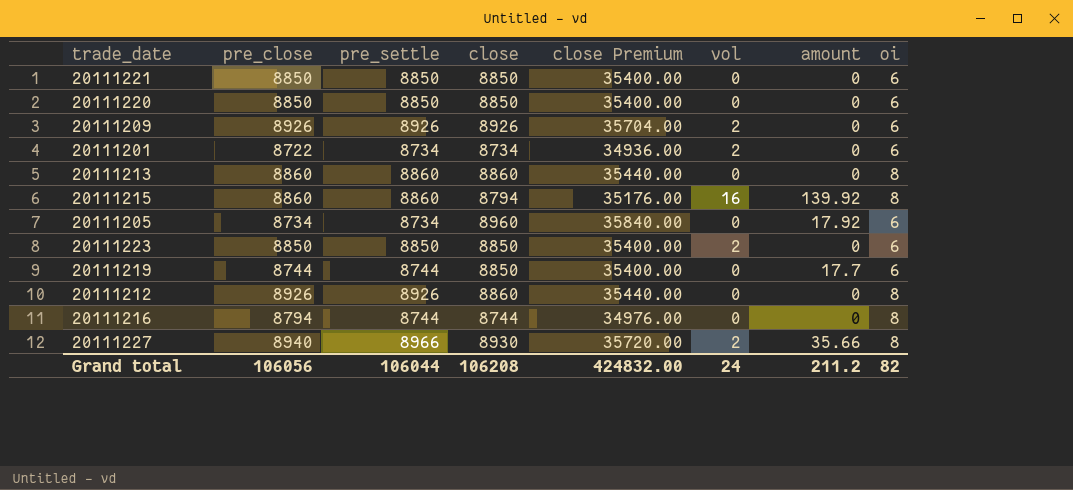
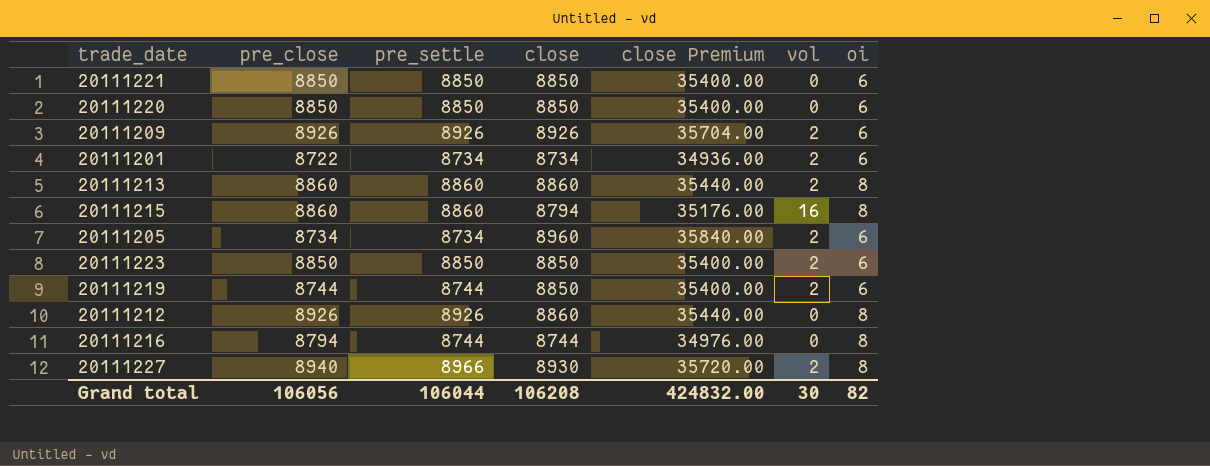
column amount | position: 7 -> none
20111213 | vol: 0 -> 2
20111205 | vol: 0 -> 2
20111219 | vol: 0 -> 2
Grand total | vol: 24 -> 30

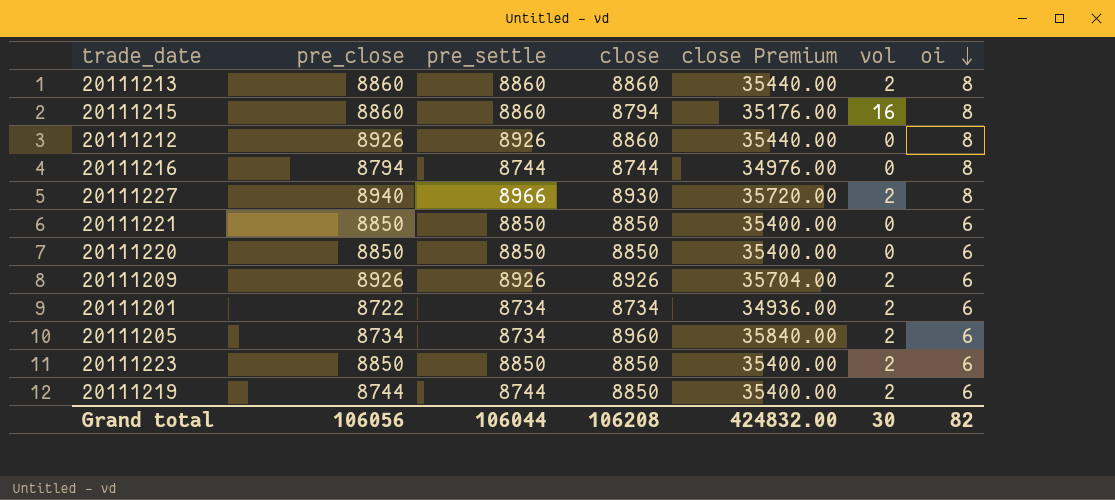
row order: none -> oi descending

